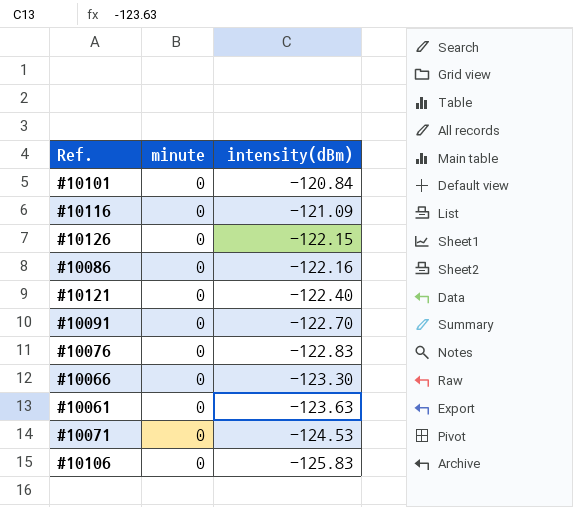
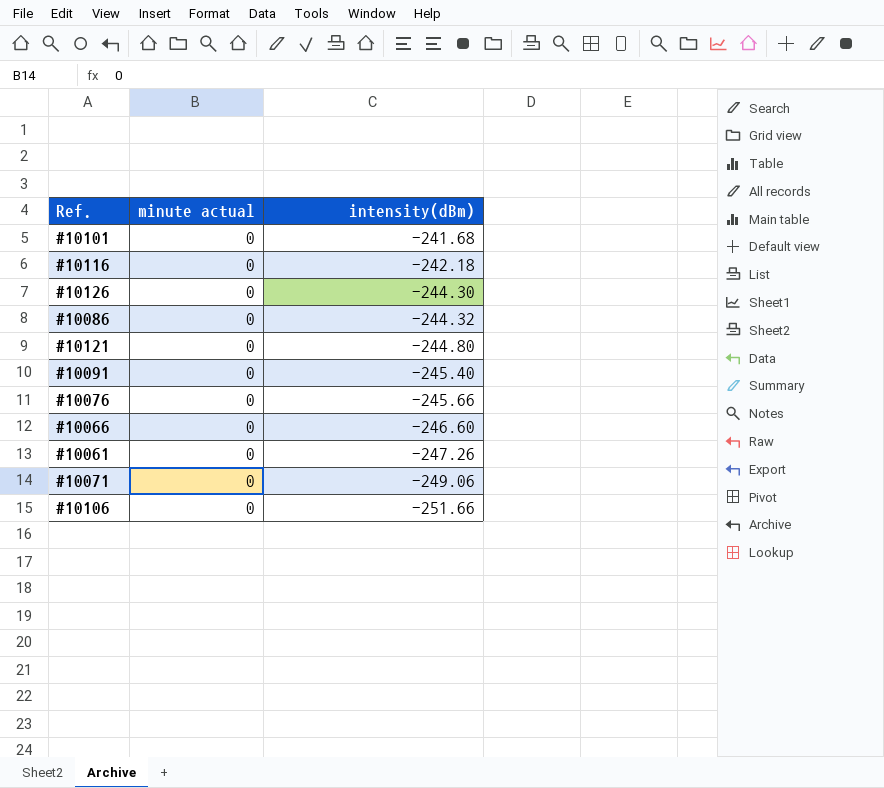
column name: minute -> minute actual
#10101 | intensity(dBm): -120.84 -> -241.68
#10116 | intensity(dBm): -121.09 -> -242.18
#10126 | intensity(dBm): -122.15 -> -244.30
#10086 | intensity(dBm): -122.16 -> -244.32
#10121 | intensity(dBm): -122.40 -> -244.80
#10091 | intensity(dBm): -122.70 -> -245.40
#10076 | intensity(dBm): -122.83 -> -245.66
#10066 | intensity(dBm): -123.30 -> -246.60
#10061 | intensity(dBm): -123.63 -> -247.26
#10071 | intensity(dBm): -124.53 -> -249.06
#10106 | intensity(dBm): -125.83 -> -251.66

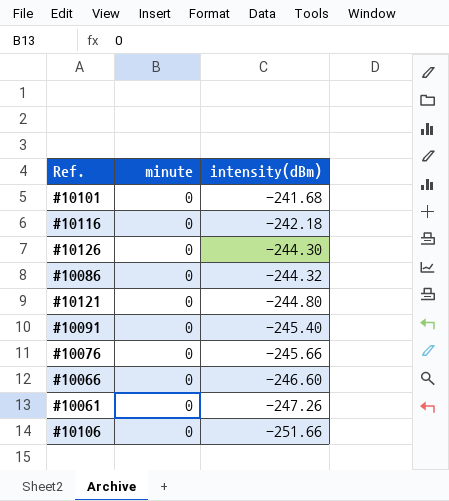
column name: minute actual -> minute
row #10071: 0 | -249.06 -> none

